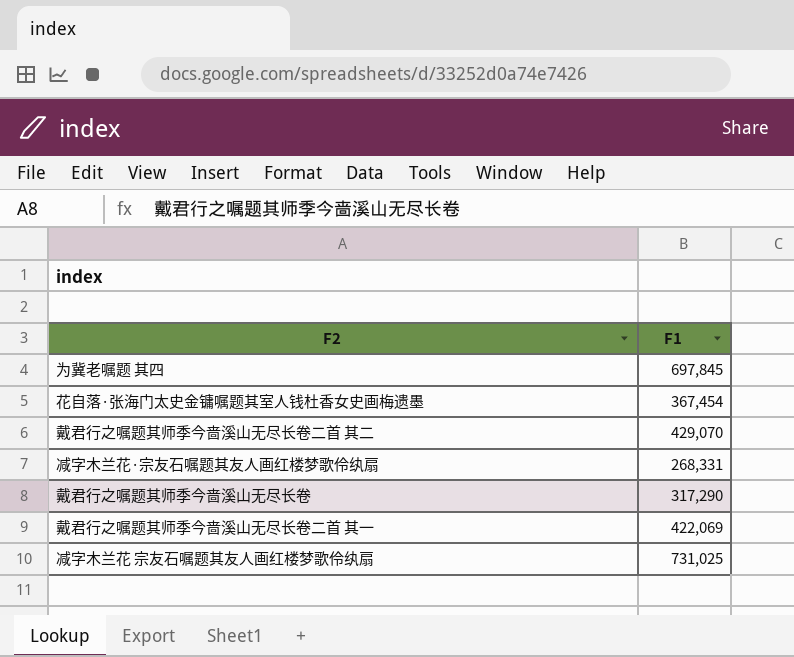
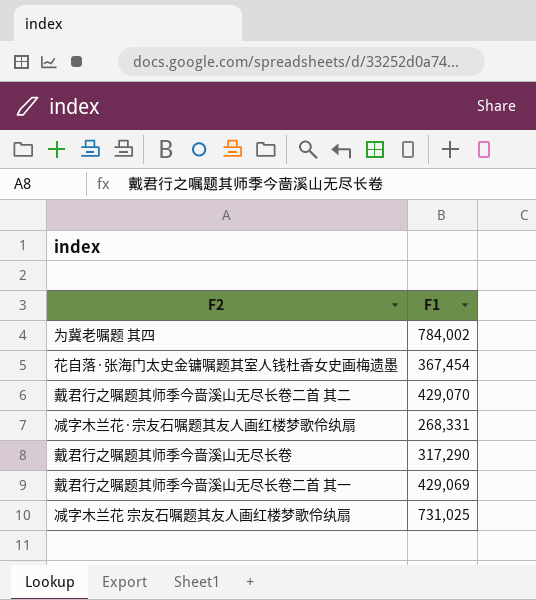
为冀老嘱题 其四 | F1: 697,845 -> 784,002
戴君行之嘱题其师季今啬溪山无尽长卷二首 其一 | F1: 422,069 -> 429,069

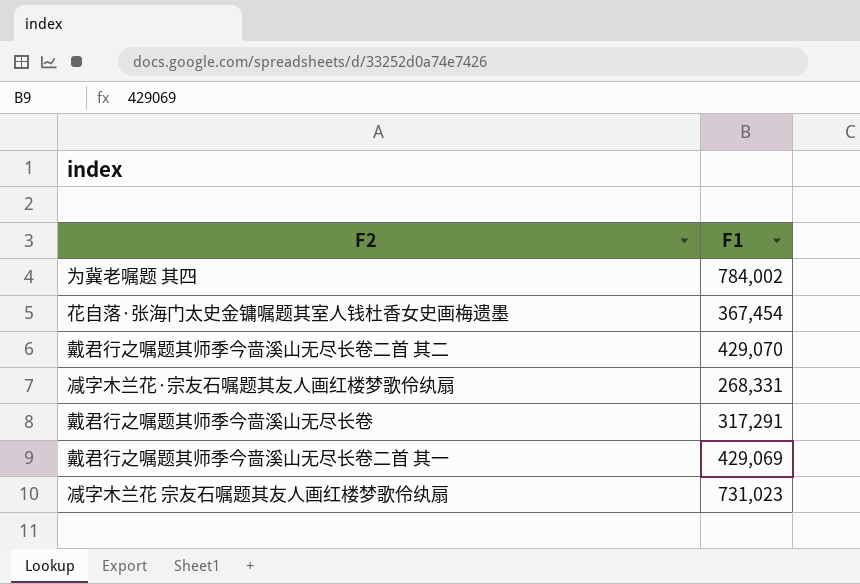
戴君行之嘱题其师季今啬溪山无尽长卷 | F1: 317,290 -> 317,291
减字木兰花 宗友石嘱题其友人画红楼梦歌伶纨扇 | F1: 731,025 -> 731,023

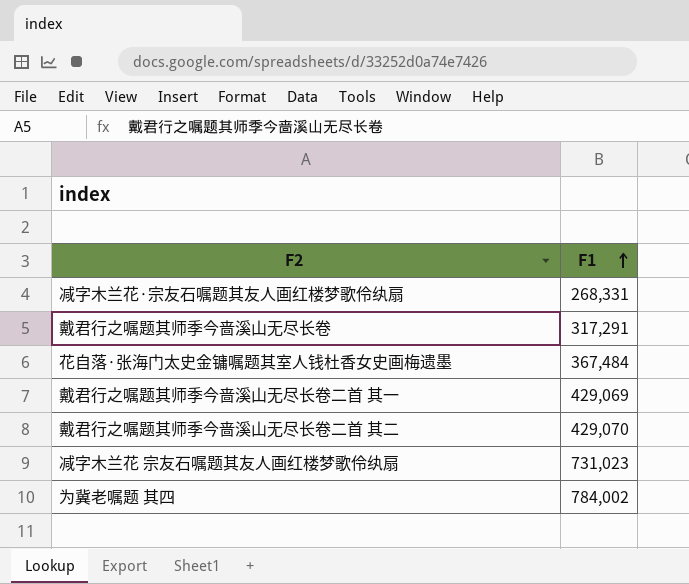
row order: none -> F1 ascending
花自落·张海门太史金镛嘱题其室人钱杜香女史画梅遗墨 | F1: 367,454 -> 367,484

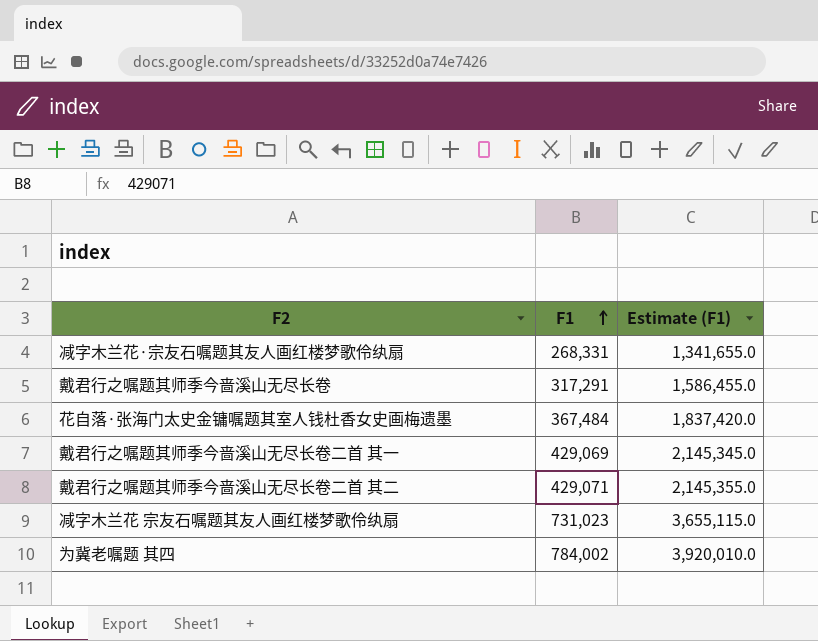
column Estimate (F1) | formula: none -> [F1] * 5
戴君行之嘱题其师季今啬溪山无尽长卷二首 其二 | F1: 429,070 -> 429,071

